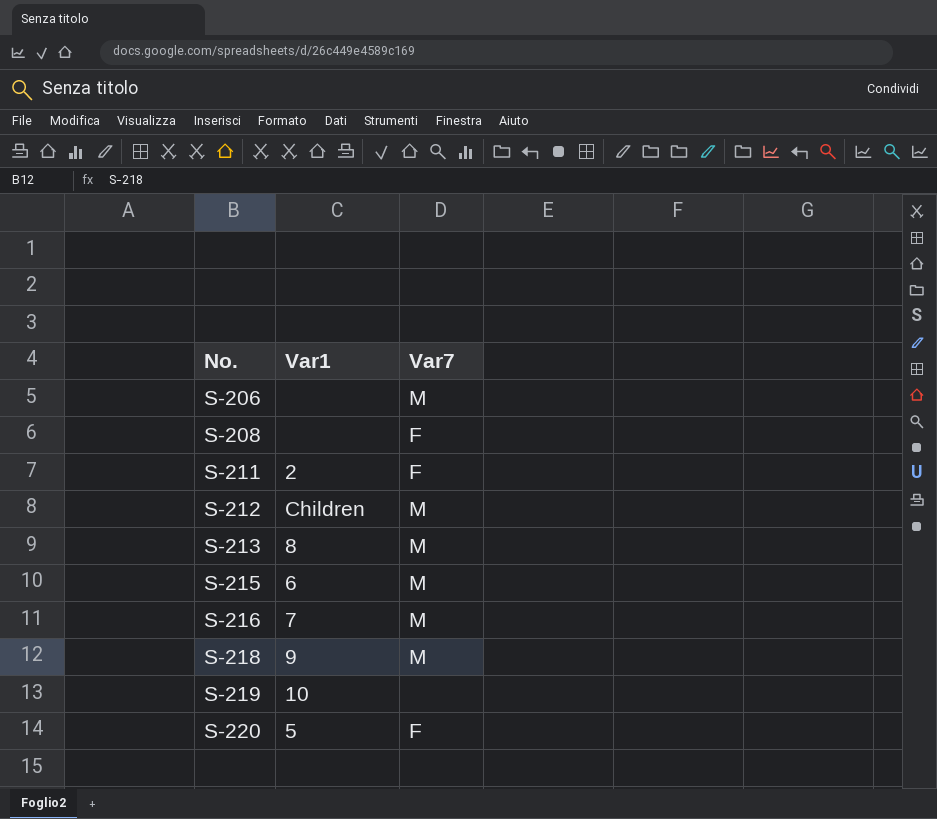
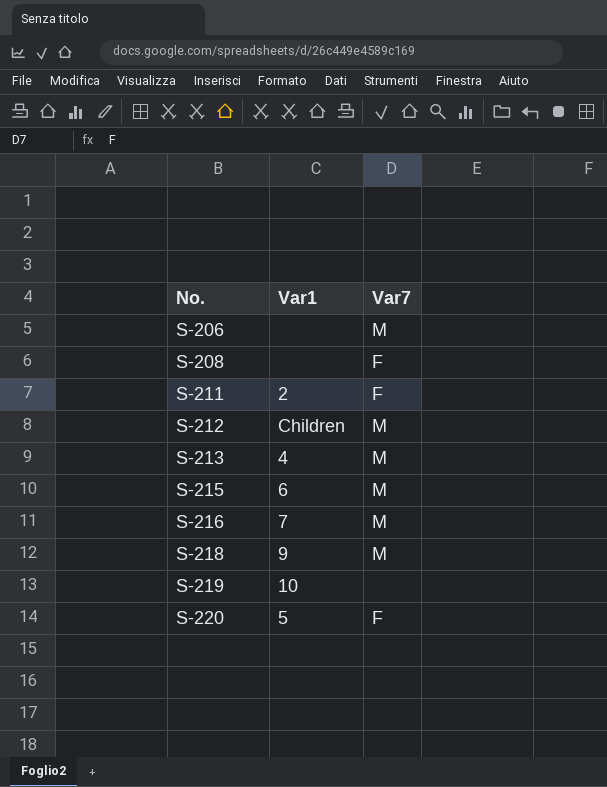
S-213 | Var1: 8 -> 4

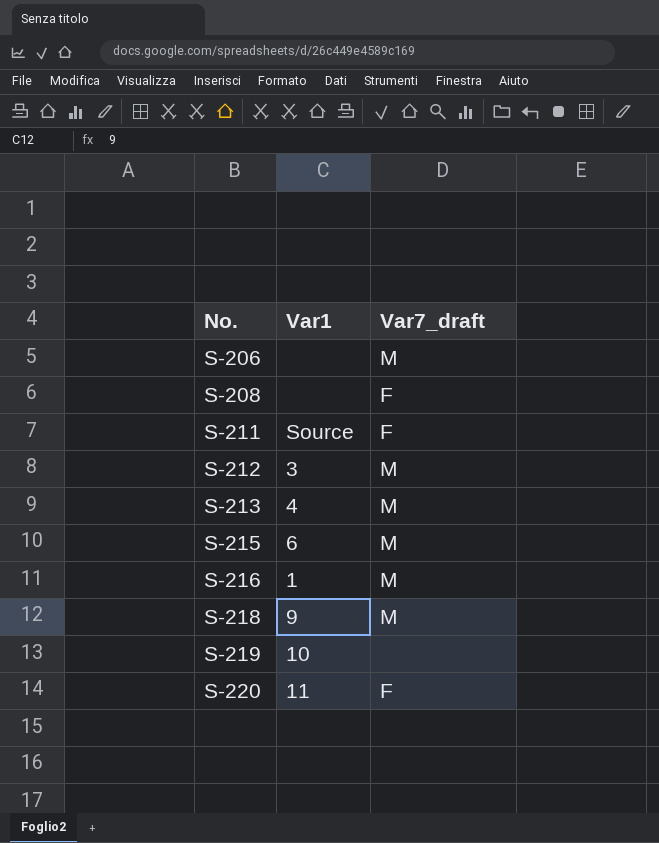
column name: Var7 -> Var7_draft
S-211 | Var1: 2 -> Source
S-212 | Var1: Children -> 3
S-216 | Var1: 7 -> 1
S-220 | Var1: 5 -> 11

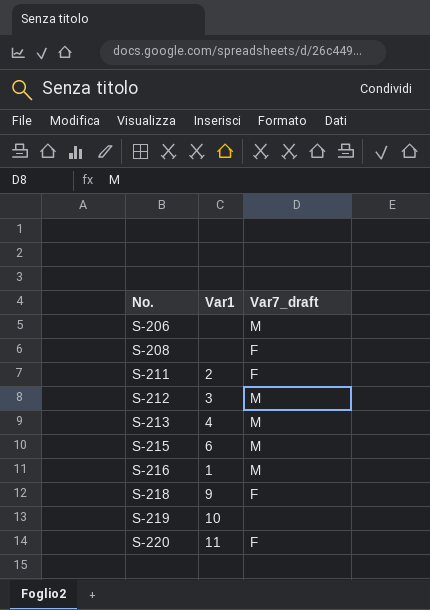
S-211 | Var1: Source -> 2
S-218 | Var7_draft: M -> F

